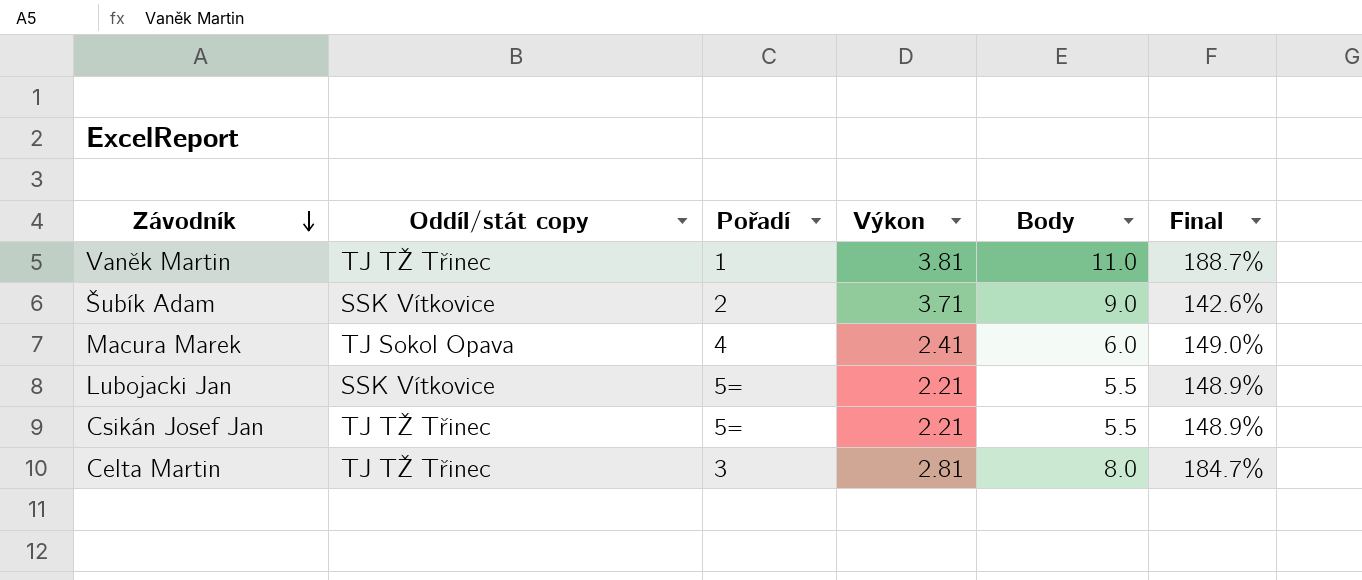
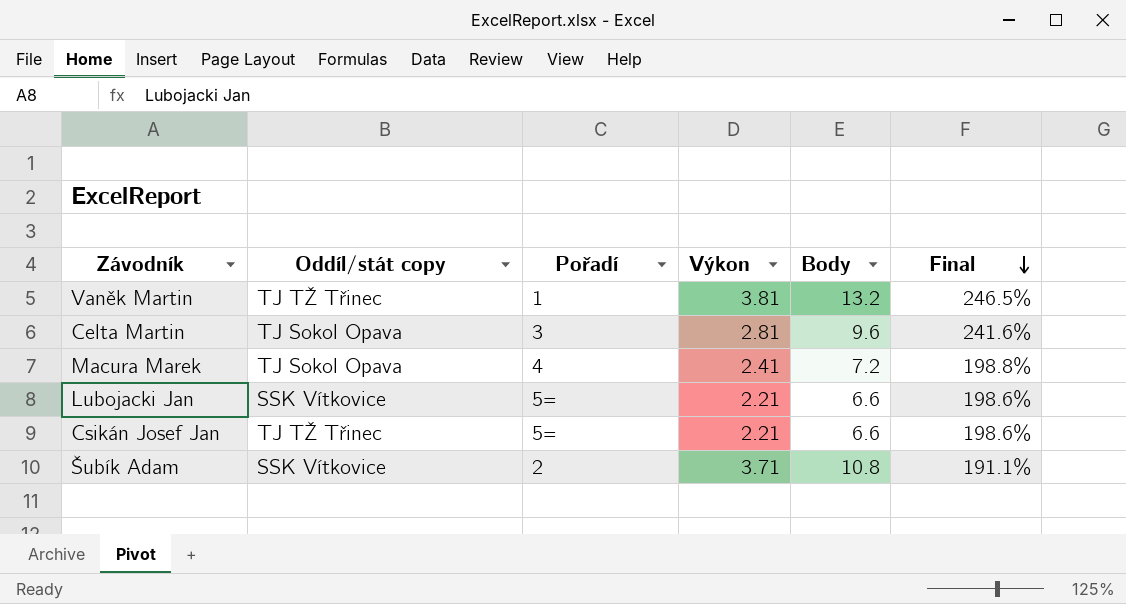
row order: Závodník descending -> Final descending
Vaněk Martin | Body: 11.0 -> 13.2
Vaněk Martin | Final: 188.7% -> 246.5%
Celta Martin | Oddíl/stát copy: TJ TŽ Třinec -> TJ Sokol Opava
Celta Martin | Body: 8.0 -> 9.6
Celta Martin | Final: 184.7% -> 241.6%
Macura Marek | Body: 6.0 -> 7.2
Macura Marek | Final: 149.0% -> 198.8%
Lubojacki Jan | Body: 5.5 -> 6.6
Lubojacki Jan | Final: 148.9% -> 198.6%
Csikán Josef Jan | Body: 5.5 -> 6.6
Csikán Josef Jan | Final: 148.9% -> 198.6%
Šubík Adam | Body: 9.0 -> 10.8
Šubík Adam | Final: 142.6% -> 191.1%

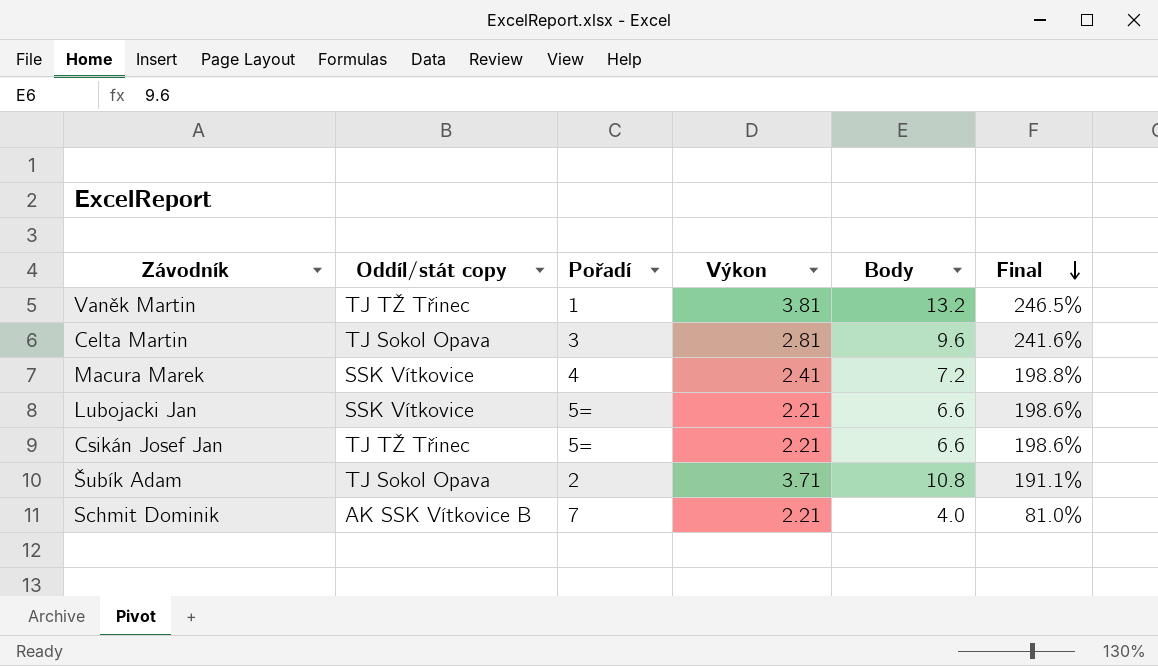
Macura Marek | Oddíl/stát copy: TJ Sokol Opava -> SSK Vítkovice
Šubík Adam | Oddíl/stát copy: SSK Vítkovice -> TJ Sokol Opava
row Schmit Dominik: none -> AK SSK Vítkovice B | 7 | 2.21 | 4.0 | 81.0%

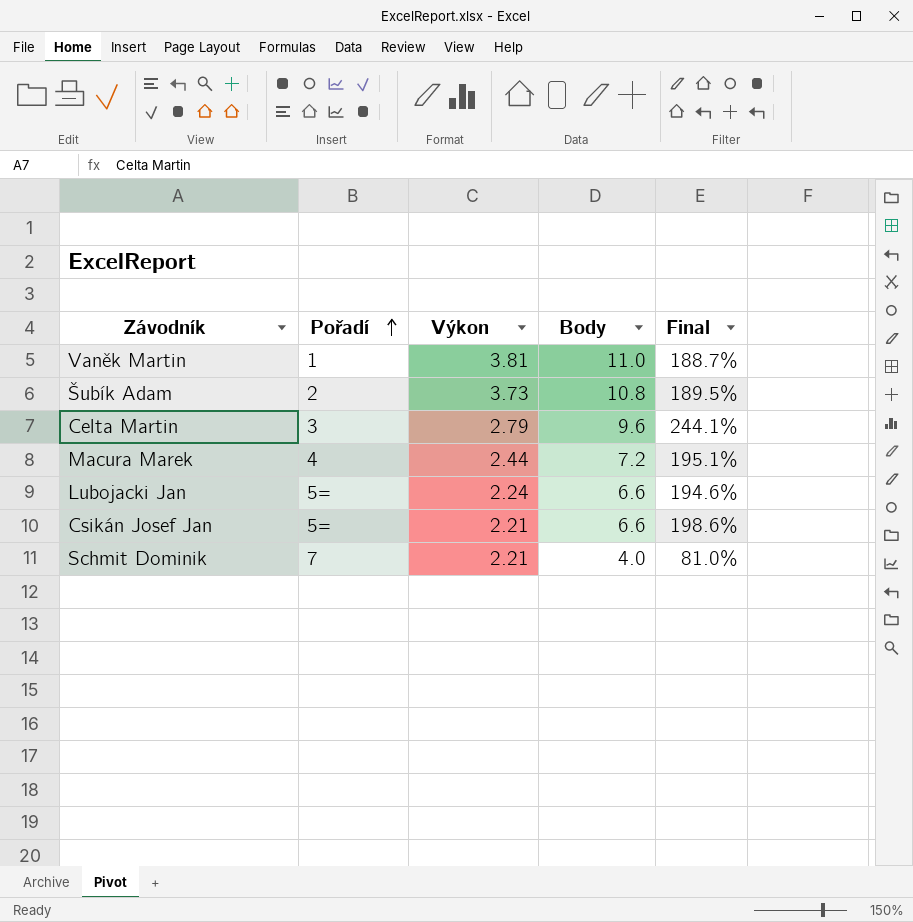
row order: Final descending -> Pořadí ascending
column Oddíl/stát copy | position: 2 -> none
Vaněk Martin | Body: 13.2 -> 11.0
Vaněk Martin | Final: 246.5% -> 188.7%
Šubík Adam | Výkon: 3.71 -> 3.73
Šubík Adam | Final: 191.1% -> 189.5%
Celta Martin | Výkon: 2.81 -> 2.79
Celta Martin | Final: 241.6% -> 244.1%
Macura Marek | Výkon: 2.41 -> 2.44
Macura Marek | Final: 198.8% -> 195.1%
Lubojacki Jan | Výkon: 2.21 -> 2.24
Lubojacki Jan | Final: 198.6% -> 194.6%

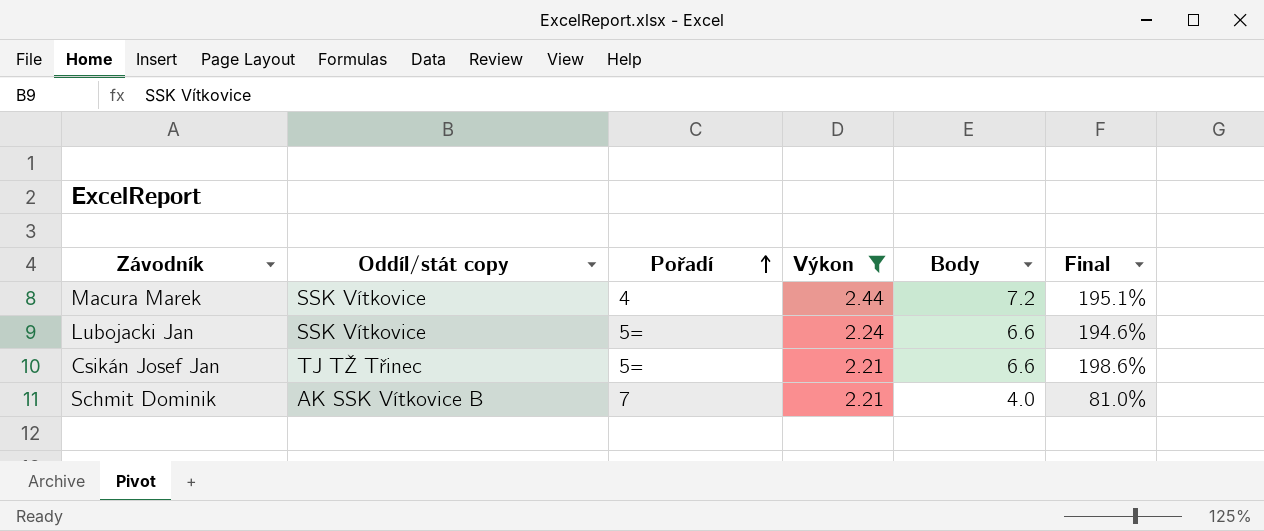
filter: none -> Výkon <= 2.44
column Oddíl/stát copy | position: none -> 2

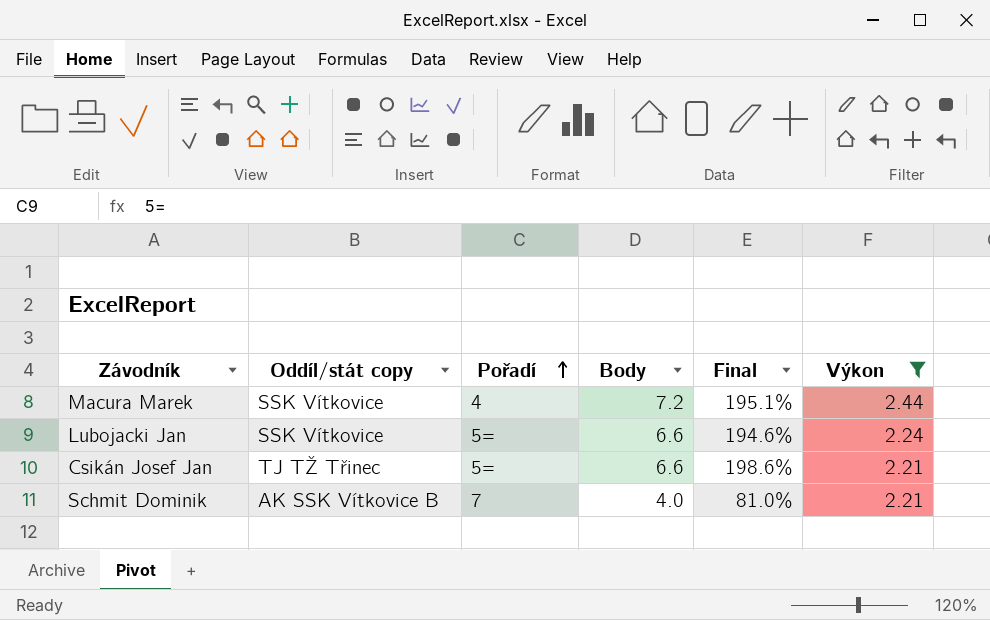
column Výkon | position: 4 -> 6

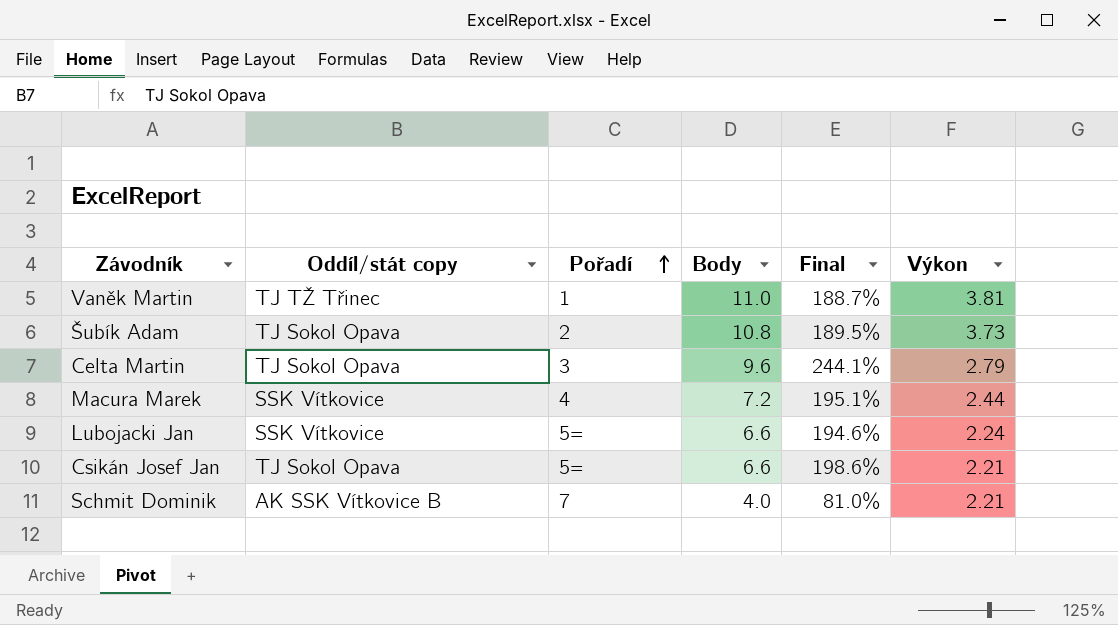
filter: Výkon <= 2.44 -> none
Csikán Josef Jan | Oddíl/stát copy: TJ TŽ Třinec -> TJ Sokol Opava

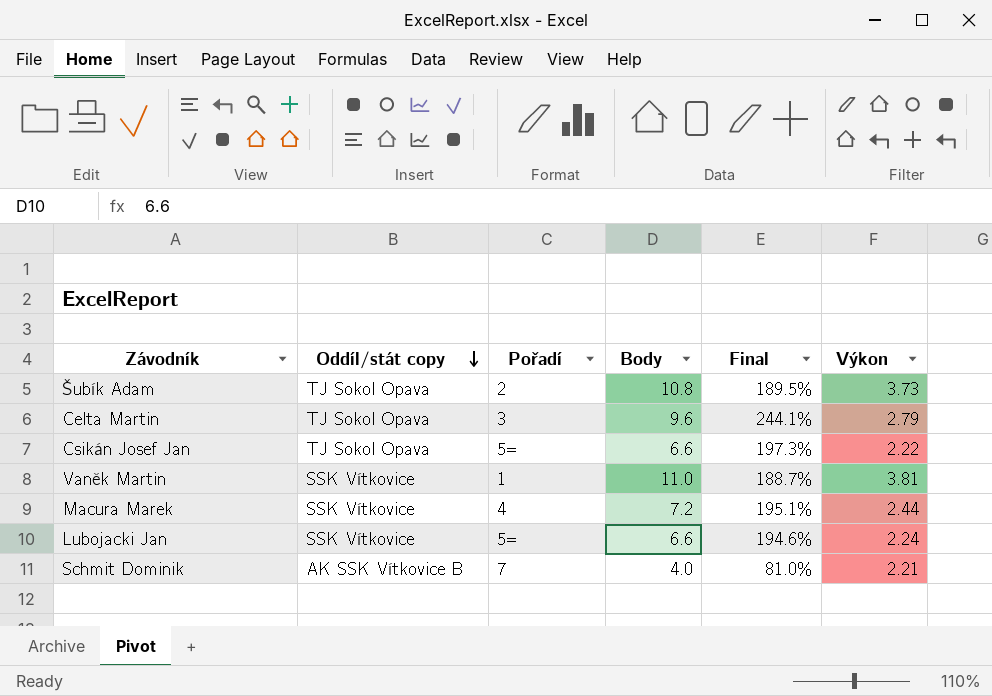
row order: Pořadí ascending -> Oddíl/stát copy descending
Csikán Josef Jan | Final: 198.6% -> 197.3%
Csikán Josef Jan | Výkon: 2.21 -> 2.22
Vaněk Martin | Oddíl/stát copy: TJ TŽ Třinec -> SSK Vítkovice

